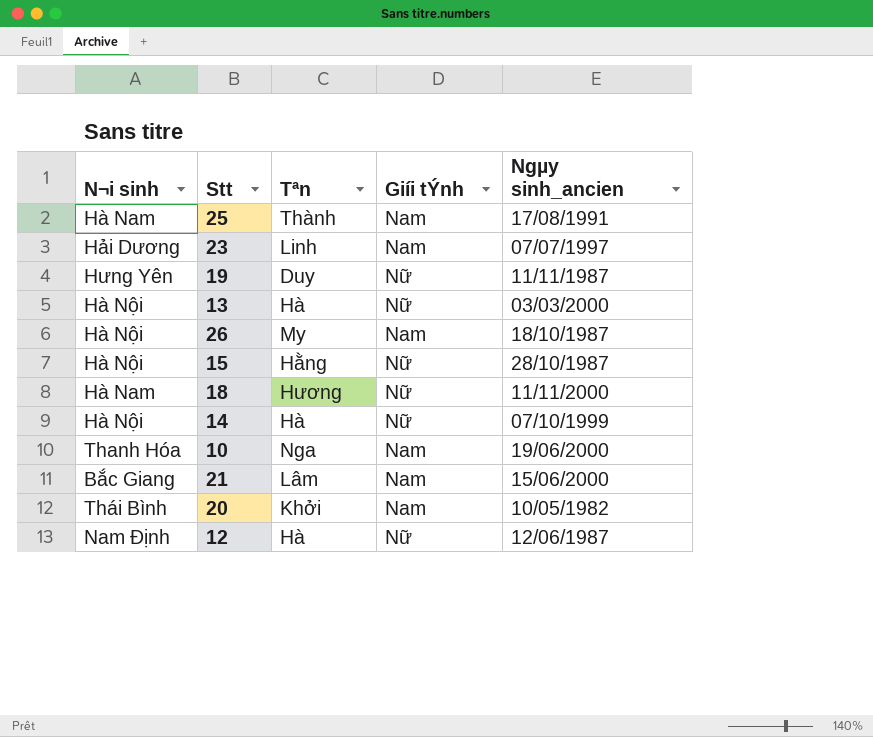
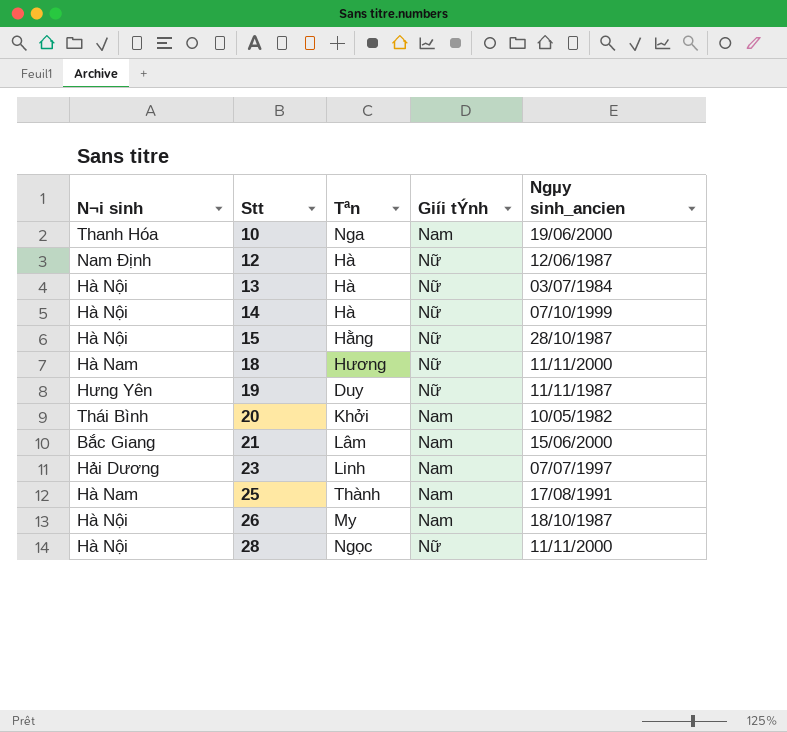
row order: none -> Stt ascending
13 | Ngµy sinh_ancien: 03/03/2000 -> 03/07/1984
row 28: none -> Hà Nội | Ngọc | Nữ | 11/11/2000

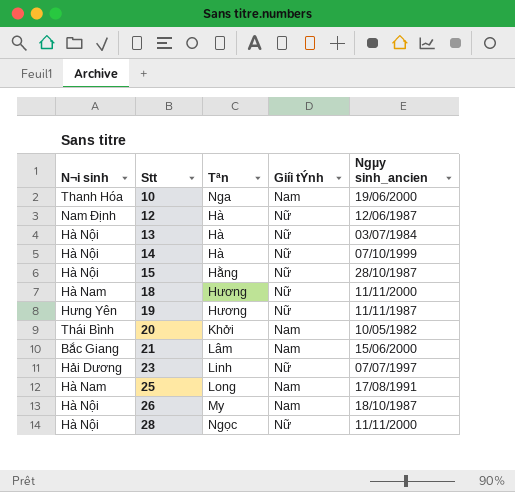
19 | Tªn: Duy -> Hương
23 | Giíi tÝnh: Nam -> Nữ
25 | Tªn: Thành -> Long

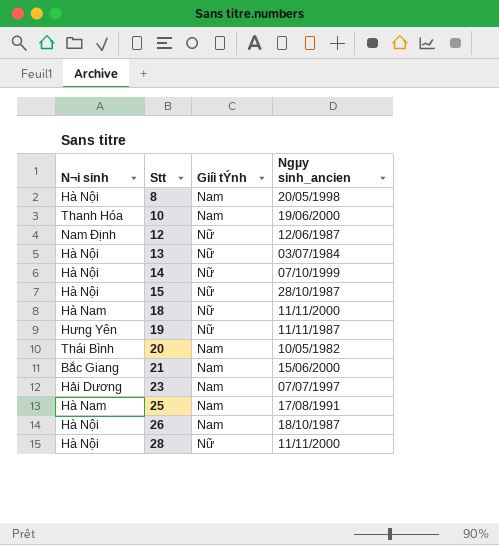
column Tªn | position: 3 -> none
row 8: none -> Hà Nội | Nam | 20/05/1998
23 | Giíi tÝnh: Nữ -> Nam

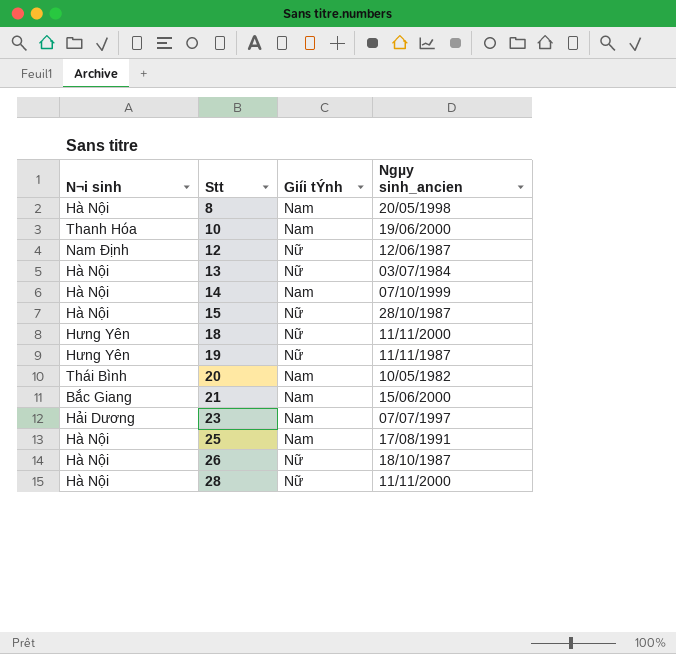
14 | Giíi tÝnh: Nữ -> Nam
18 | N¬i sinh: Hà Nam -> Hưng Yên
25 | N¬i sinh: Hà Nam -> Hà Nội
26 | Giíi tÝnh: Nam -> Nữ

